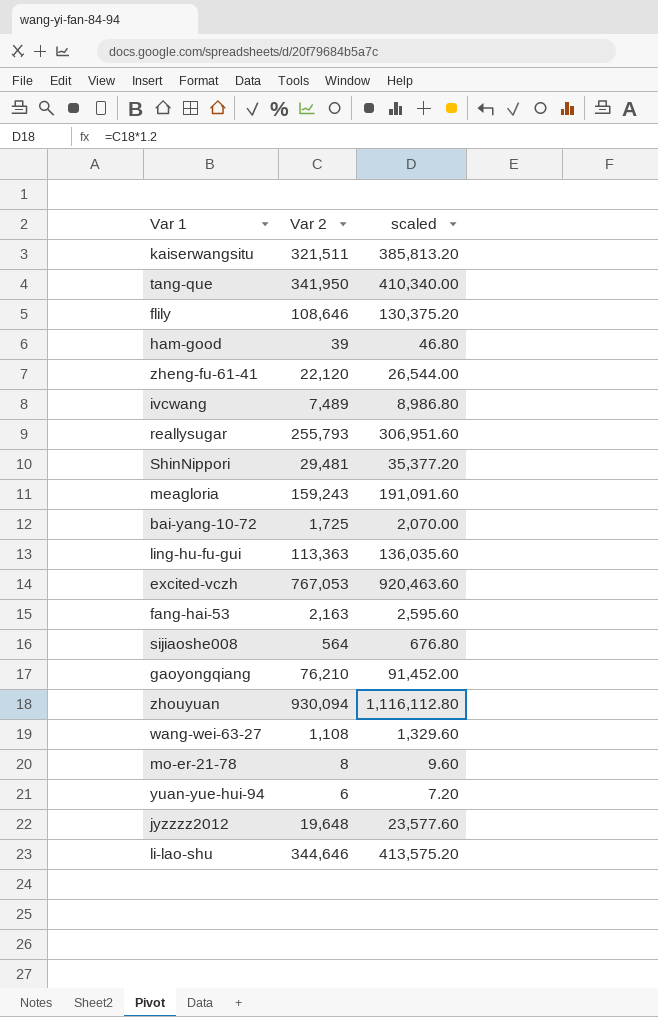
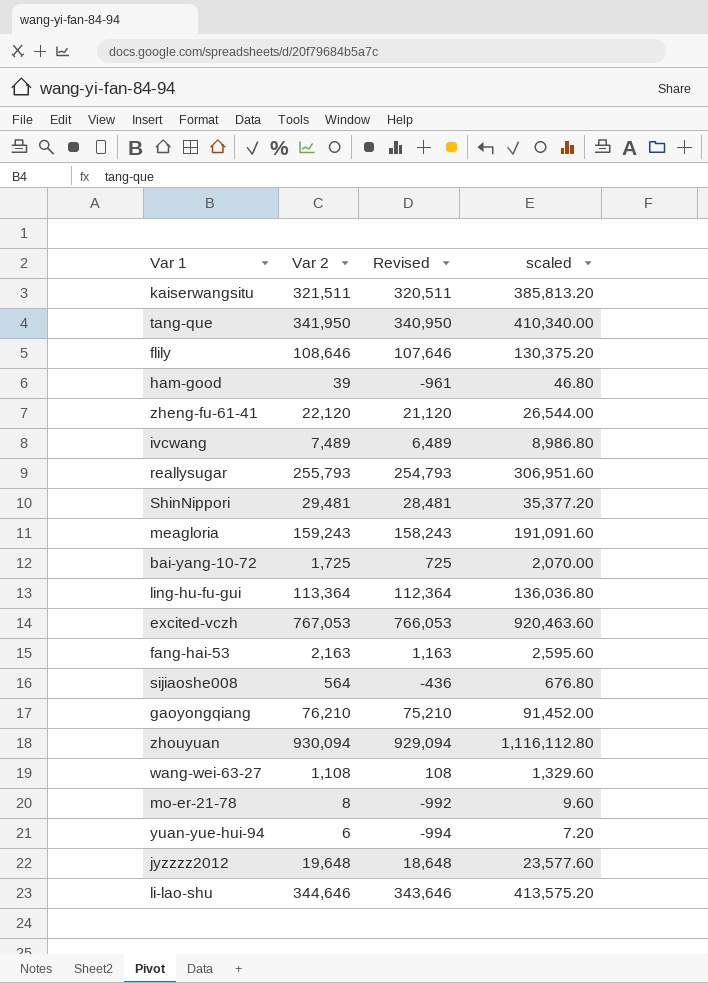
column Revised | formula: none -> [Var 2] - 1000
ling-hu-fu-gui | Var 2: 113,363 -> 113,364
ling-hu-fu-gui | scaled: 136,035.60 -> 136,036.80

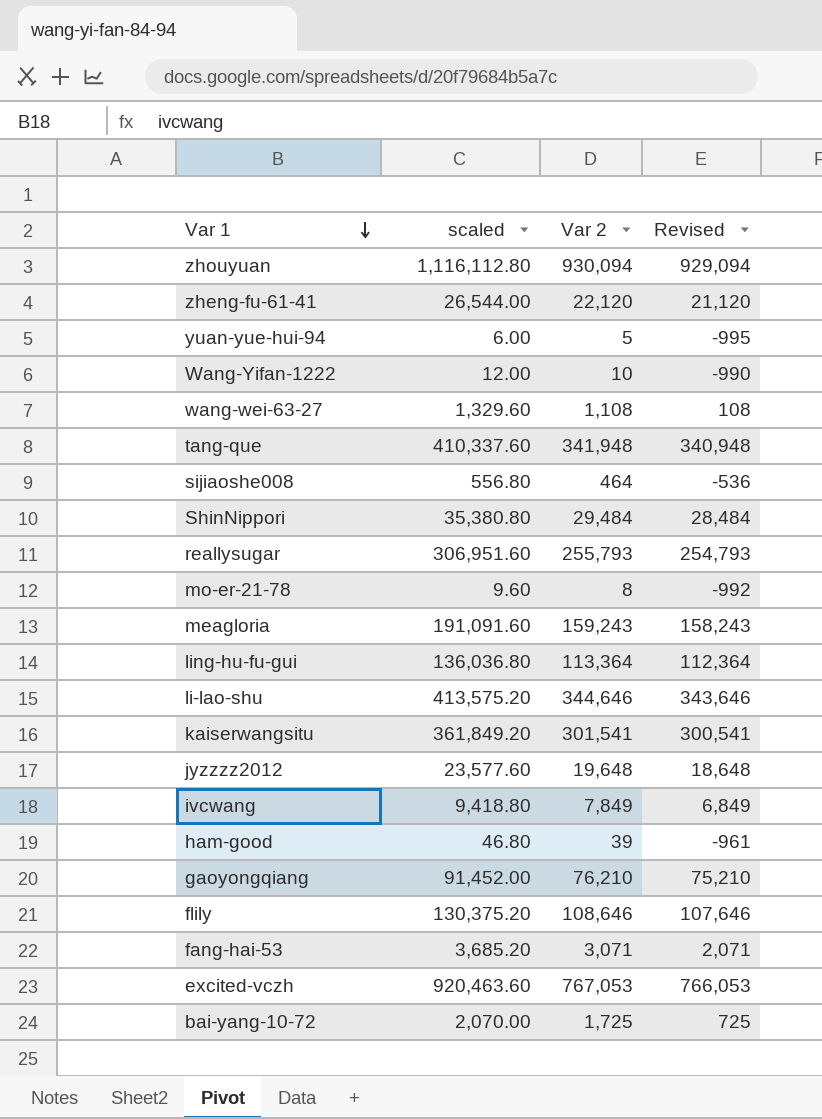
row order: none -> Var 1 descending
column scaled | position: 4 -> 2
yuan-yue-hui-94 | scaled: 7.20 -> 6.00
yuan-yue-hui-94 | Var 2: 6 -> 5
yuan-yue-hui-94 | Revised: -994 -> -995
row Wang-Yifan-1222: none -> 12.00 | 10 | -990
tang-que | scaled: 410,340.00 -> 410,337.60
tang-que | Var 2: 341,950 -> 341,948
tang-que | Revised: 340,950 -> 340,948
sijiaoshe008 | scaled: 676.80 -> 556.80
sijiaoshe008 | Var 2: 564 -> 464
sijiaoshe008 | Revised: -436 -> -536
ShinNippori | scaled: 35,377.20 -> 35,380.80
ShinNippori | Var 2: 29,481 -> 29,484
ShinNippori | Revised: 28,481 -> 28,484
kaiserwangsitu | scaled: 385,813.20 -> 361,849.20
kaiserwangsitu | Var 2: 321,511 -> 301,541
kaiserwangsitu | Revised: 320,511 -> 300,541
ivcwang | scaled: 8,986.80 -> 9,418.80
ivcwang | Var 2: 7,489 -> 7,849
ivcwang | Revised: 6,489 -> 6,849
fang-hai-53 | scaled: 2,595.60 -> 3,685.20
fang-hai-53 | Var 2: 2,163 -> 3,071
fang-hai-53 | Revised: 1,163 -> 2,071

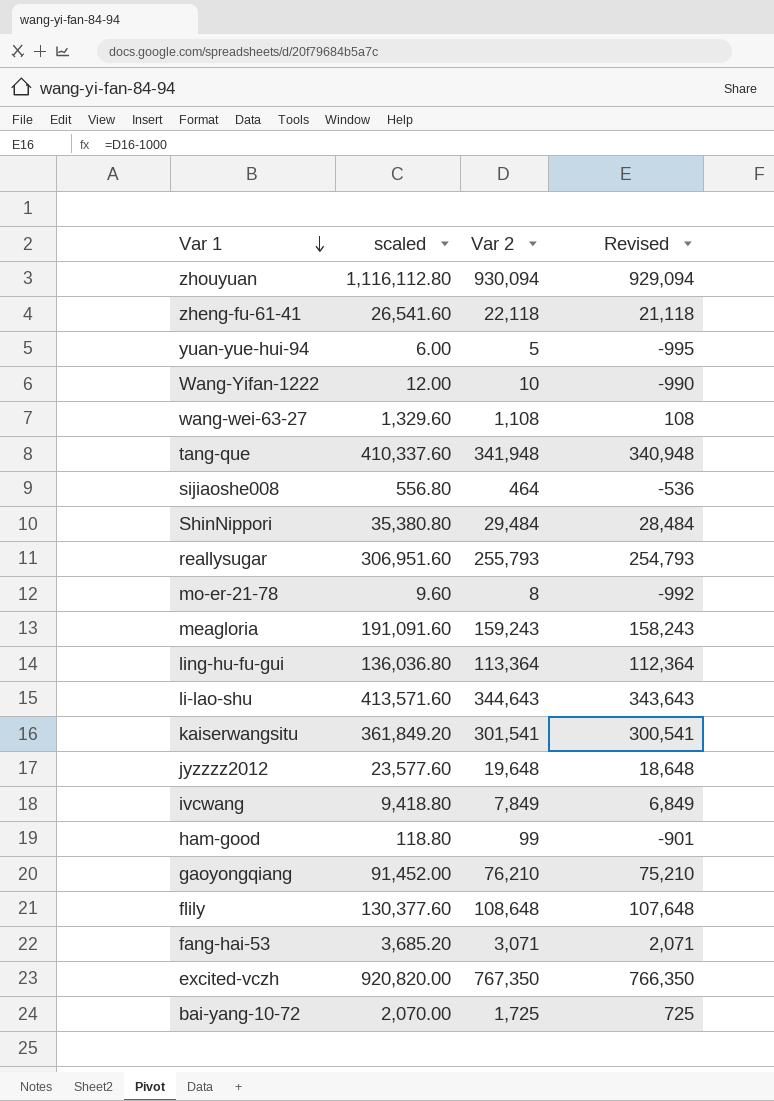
zheng-fu-61-41 | scaled: 26,544.00 -> 26,541.60
zheng-fu-61-41 | Var 2: 22,120 -> 22,118
zheng-fu-61-41 | Revised: 21,120 -> 21,118
li-lao-shu | scaled: 413,575.20 -> 413,571.60
li-lao-shu | Var 2: 344,646 -> 344,643
li-lao-shu | Revised: 343,646 -> 343,643
ham-good | scaled: 46.80 -> 118.80
ham-good | Var 2: 39 -> 99
ham-good | Revised: -961 -> -901
flily | scaled: 130,375.20 -> 130,377.60
flily | Var 2: 108,646 -> 108,648
flily | Revised: 107,646 -> 107,648
excited-vczh | scaled: 920,463.60 -> 920,820.00
excited-vczh | Var 2: 767,053 -> 767,350
excited-vczh | Revised: 766,053 -> 766,350

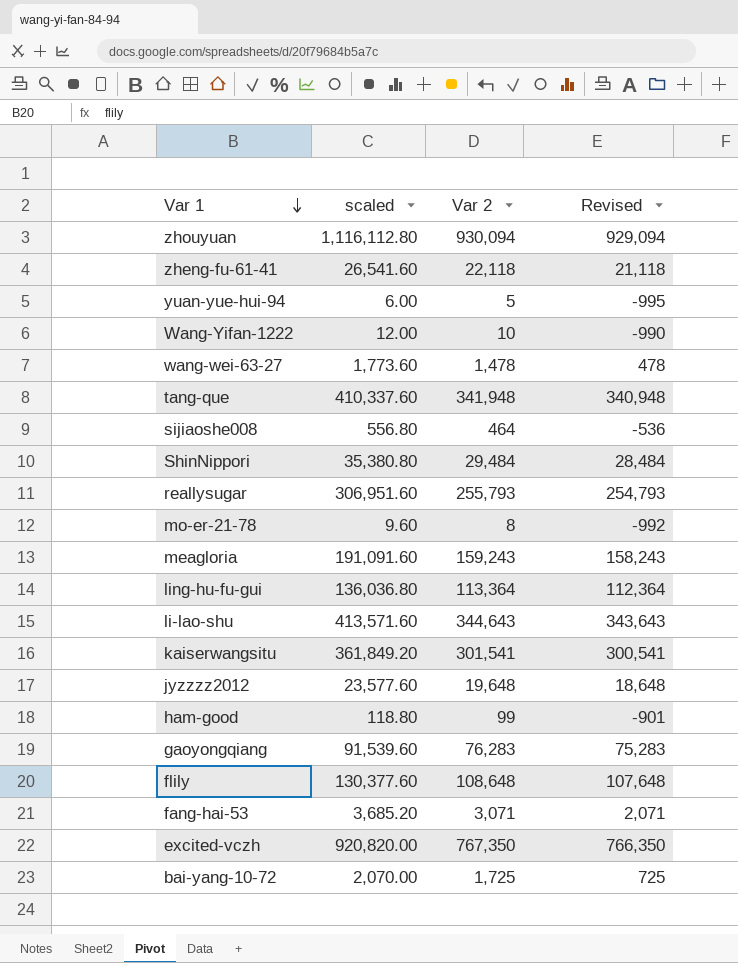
row ivcwang: 9,418.80 | 7,849 | 6,849 -> none
wang-wei-63-27 | scaled: 1,329.60 -> 1,773.60
wang-wei-63-27 | Var 2: 1,108 -> 1,478
wang-wei-63-27 | Revised: 108 -> 478
gaoyongqiang | scaled: 91,452.00 -> 91,539.60
gaoyongqiang | Var 2: 76,210 -> 76,283
gaoyongqiang | Revised: 75,210 -> 75,283

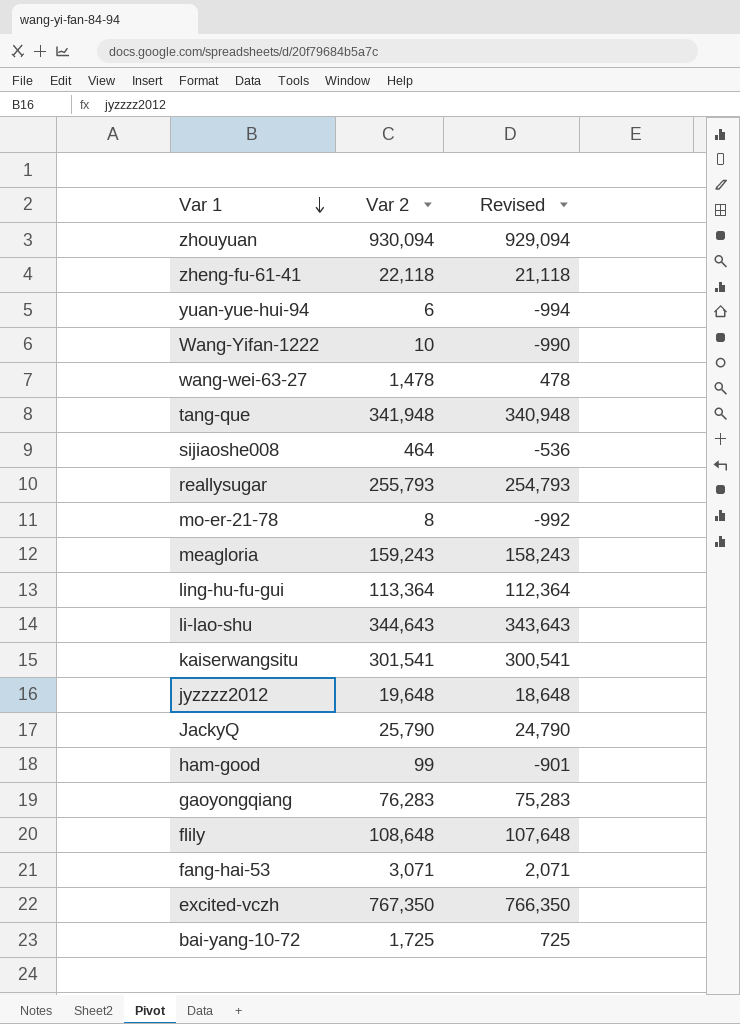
column scaled | formula: [Var 2] * 1.2 -> none
row ShinNippori: 35,380.80 | 29,484 | 28,484 -> none
yuan-yue-hui-94 | Var 2: 5 -> 6
yuan-yue-hui-94 | Revised: -995 -> -994
row JackyQ: none -> 25,790 | 24,790

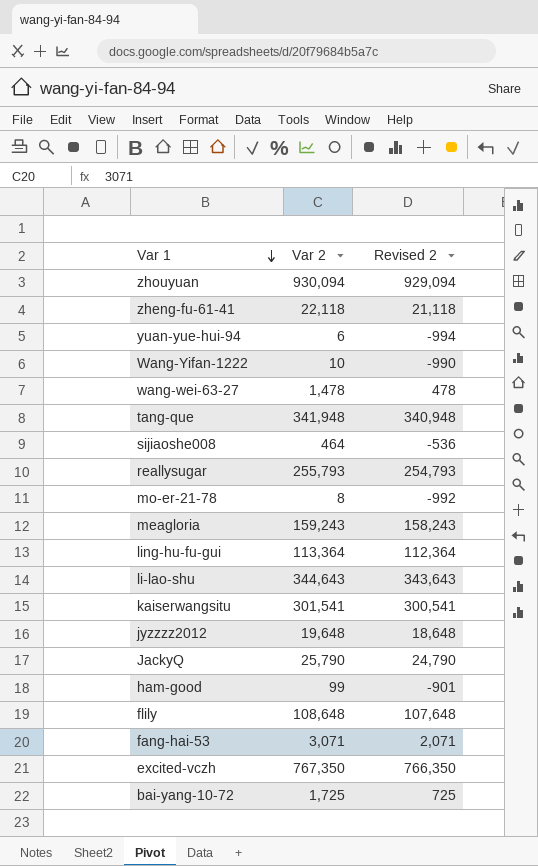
column name: Revised -> Revised 2
row gaoyongqiang: 76,283 | 75,283 -> none

